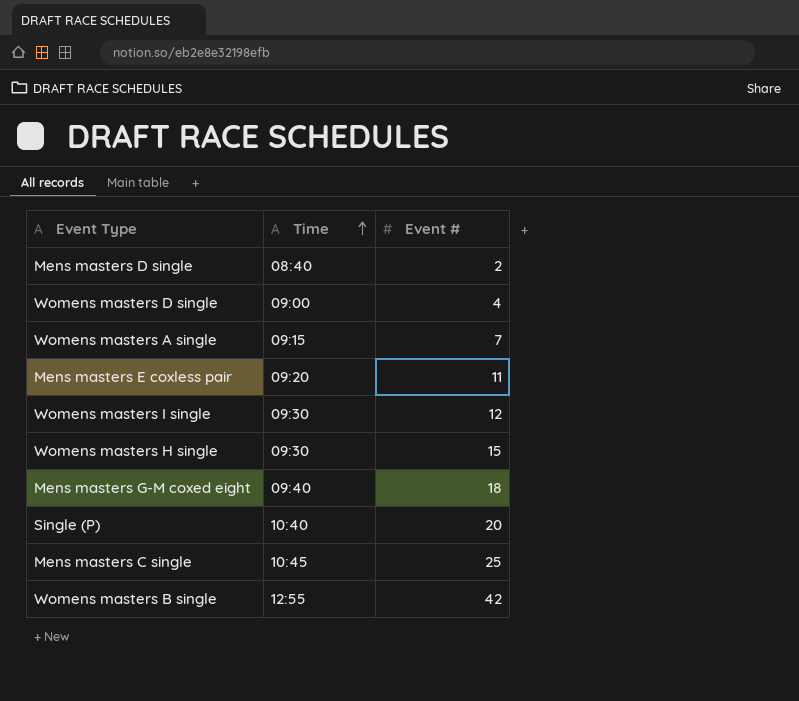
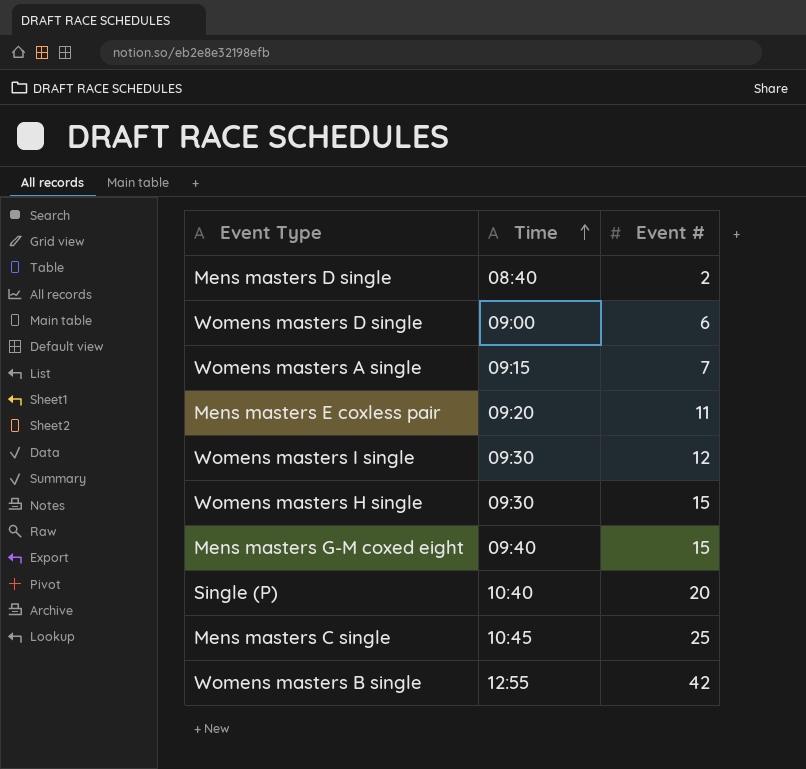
Womens masters D single | Event #: 4 -> 6
Mens masters G-M coxed eight | Event #: 18 -> 15

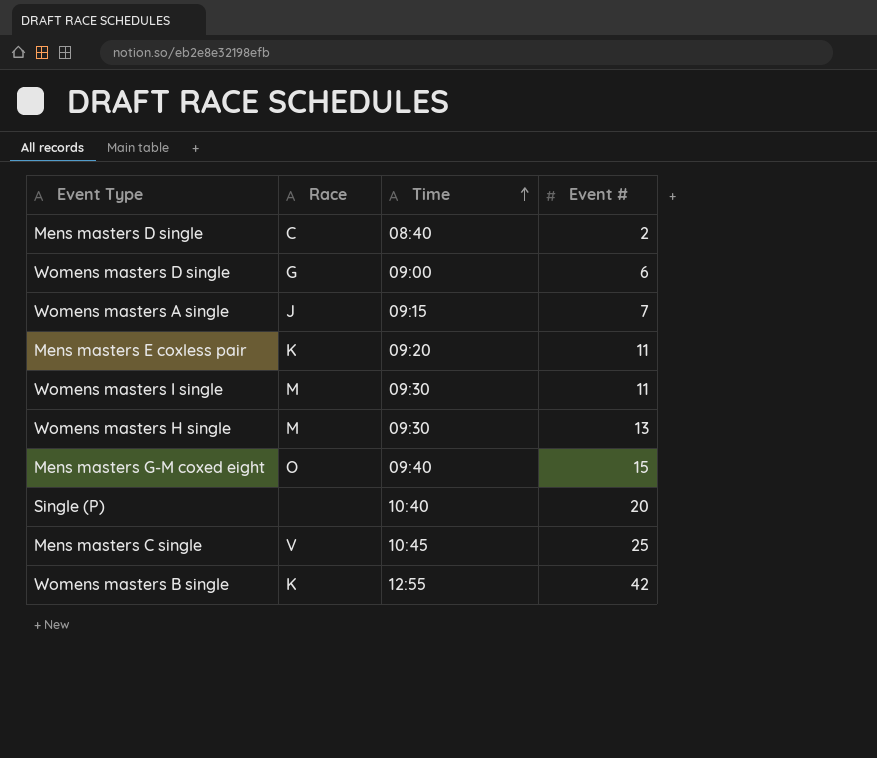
column Race | position: none -> 2
Womens masters I single | Event #: 12 -> 11
Womens masters H single | Event #: 15 -> 13

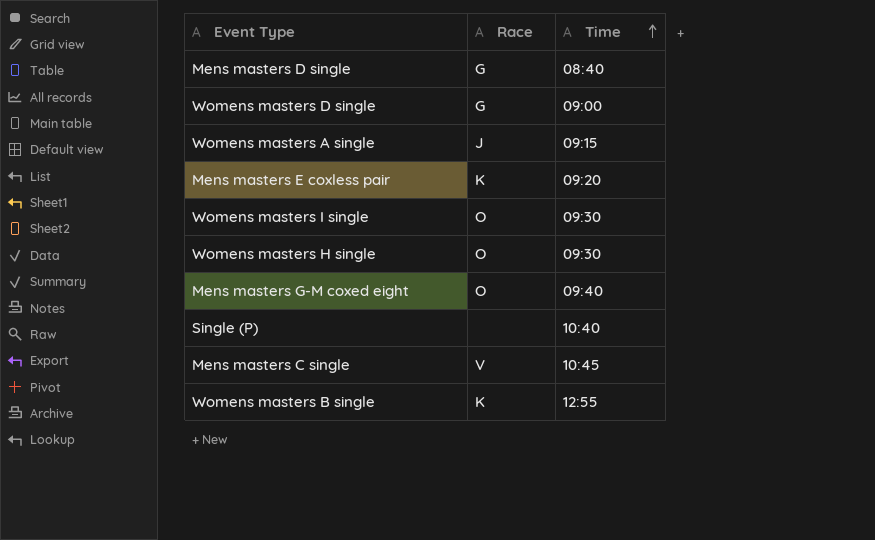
column Event # | position: 4 -> none
Mens masters D single | Race: C -> G
Womens masters I single | Race: M -> O
Womens masters H single | Race: M -> O

